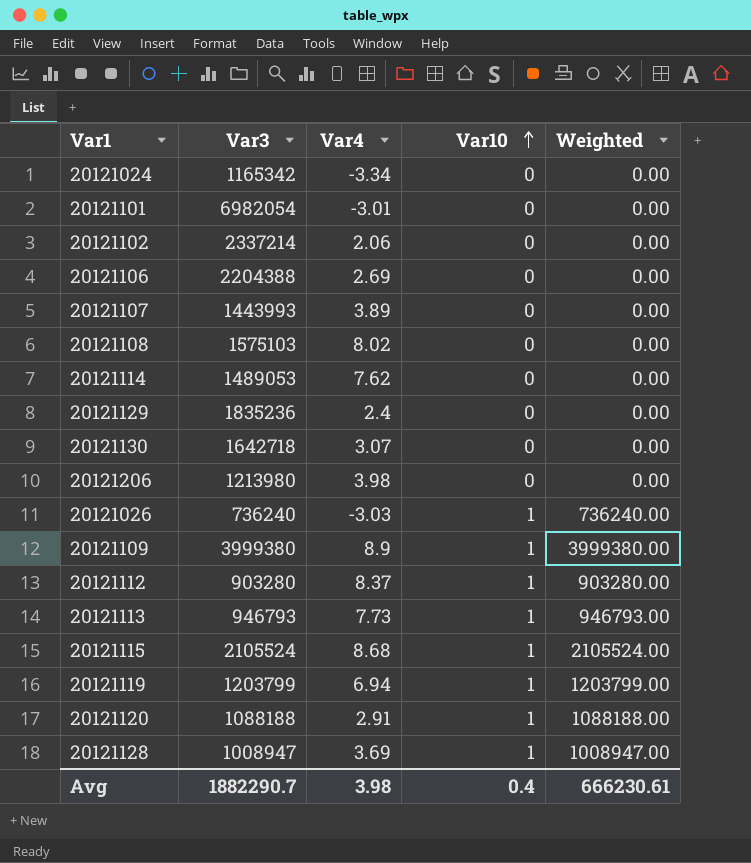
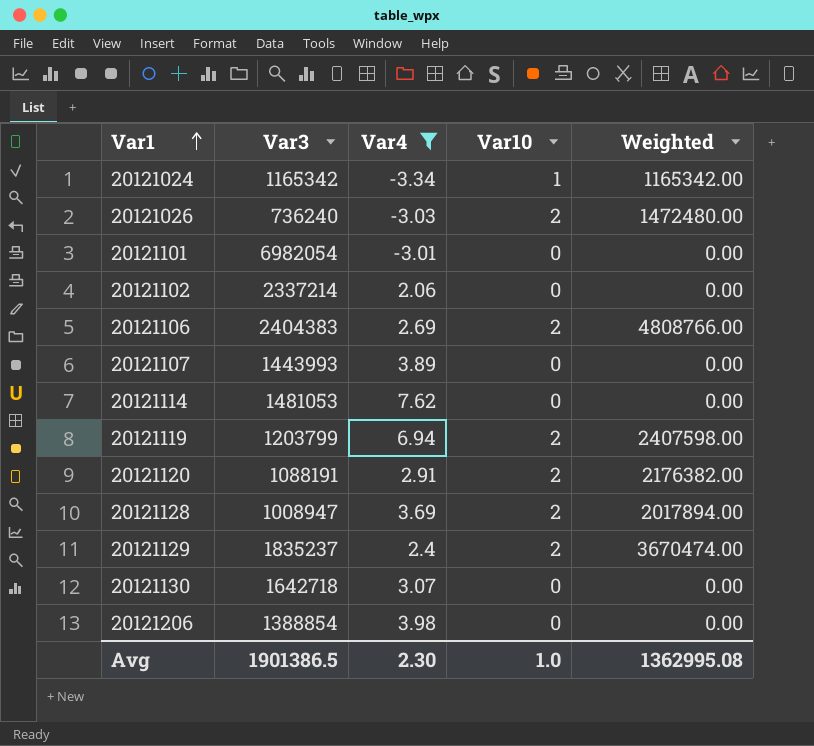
filter: none -> Var4 <= 7.62
row order: Var10 ascending -> Var1 ascending
20121024 | Var10: 0 -> 1
20121024 | Weighted: 0.00 -> 1165342.00
20121026 | Var10: 1 -> 2
20121026 | Weighted: 736240.00 -> 1472480.00
20121106 | Var3: 2204388 -> 2404383
20121106 | Var10: 0 -> 2
20121106 | Weighted: 0.00 -> 4808766.00
20121114 | Var3: 1489053 -> 1481053
20121119 | Var10: 1 -> 2
20121119 | Weighted: 1203799.00 -> 2407598.00
20121120 | Var3: 1088188 -> 1088191
20121120 | Var10: 1 -> 2
20121120 | Weighted: 1088188.00 -> 2176382.00
20121128 | Var10: 1 -> 2
20121128 | Weighted: 1008947.00 -> 2017894.00
20121129 | Var3: 1835236 -> 1835237
20121129 | Var10: 0 -> 2
20121129 | Weighted: 0.00 -> 3670474.00
20121206 | Var3: 1213980 -> 1388854
Avg | Var3: 1882290.7 -> 1901386.5
Avg | Var4: 3.98 -> 2.30
Avg | Var10: 0.4 -> 1.0
Avg | Weighted: 666230.61 -> 1362995.08

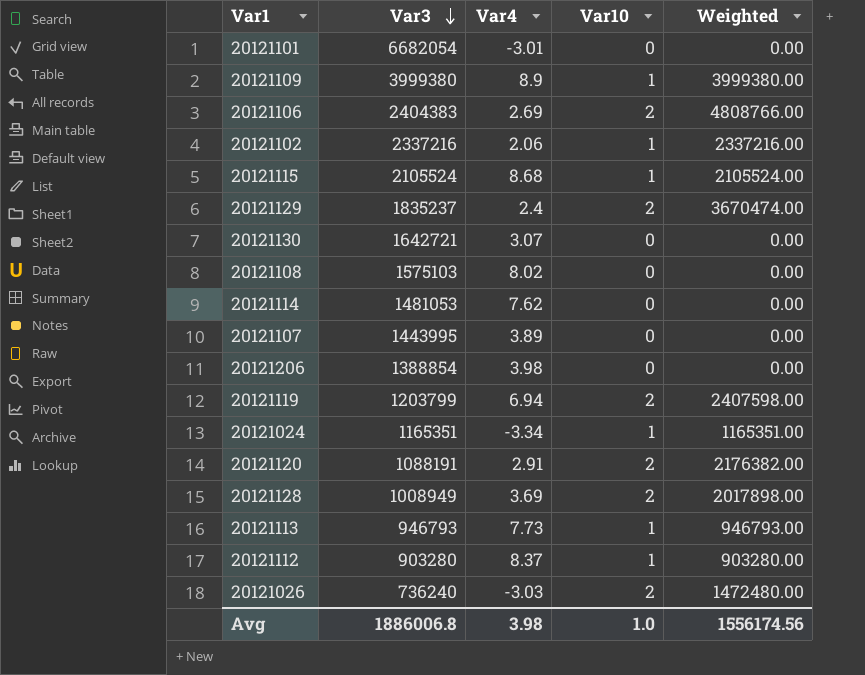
filter: Var4 <= 7.62 -> none
row order: Var1 ascending -> Var3 descending
20121101 | Var3: 6982054 -> 6682054
20121102 | Var3: 2337214 -> 2337216
20121102 | Var10: 0 -> 1
20121102 | Weighted: 0.00 -> 2337216.00
20121130 | Var3: 1642718 -> 1642721
20121107 | Var3: 1443993 -> 1443995
20121024 | Var3: 1165342 -> 1165351
20121024 | Weighted: 1165342.00 -> 1165351.00
20121128 | Var3: 1008947 -> 1008949
20121128 | Weighted: 2017894.00 -> 2017898.00
Avg | Var3: 1901386.5 -> 1886006.8
Avg | Var4: 2.30 -> 3.98
Avg | Weighted: 1362995.08 -> 1556174.56

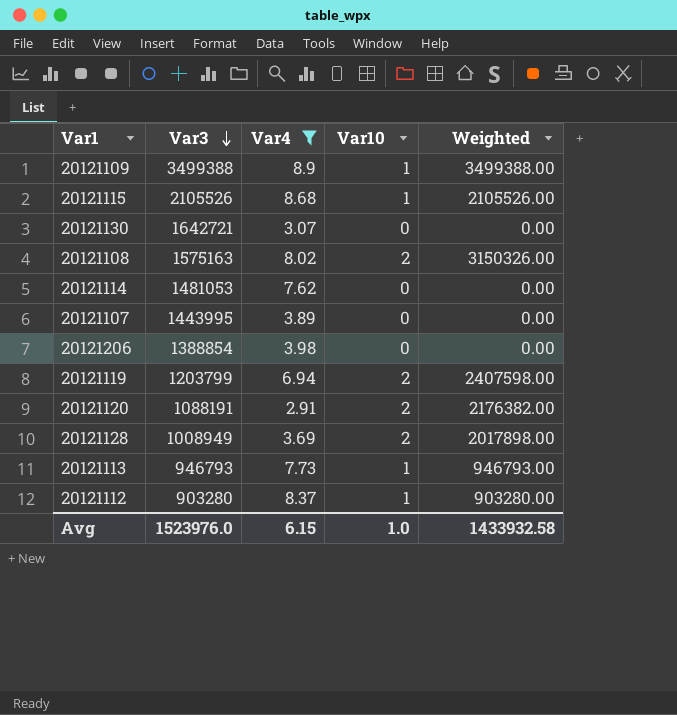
filter: none -> Var4 >= 2.91
20121109 | Var3: 3999380 -> 3499388
20121109 | Weighted: 3999380.00 -> 3499388.00
20121115 | Var3: 2105524 -> 2105526
20121115 | Weighted: 2105524.00 -> 2105526.00
20121108 | Var3: 1575103 -> 1575163
20121108 | Var10: 0 -> 2
20121108 | Weighted: 0.00 -> 3150326.00
Avg | Var3: 1886006.8 -> 1523976.0
Avg | Var4: 3.98 -> 6.15
Avg | Weighted: 1556174.56 -> 1433932.58

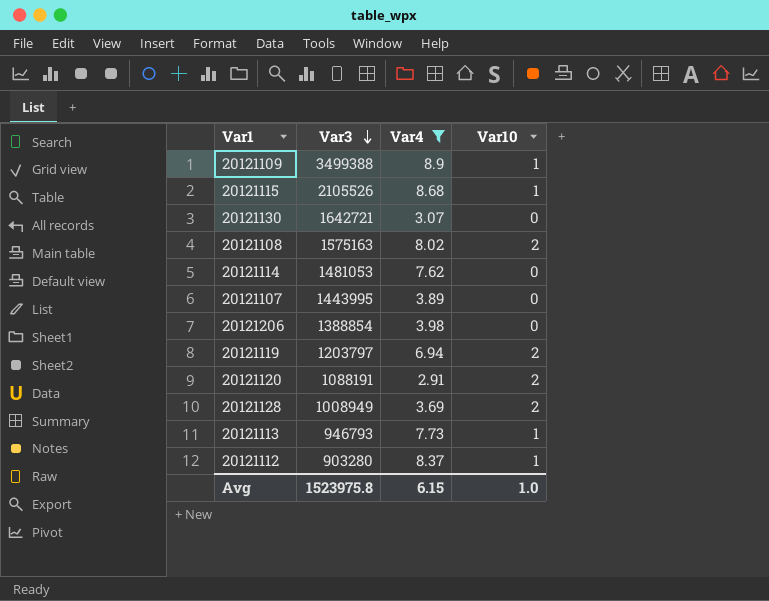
column Weighted | formula: [Var3] * [Var10] -> none
20121119 | Var3: 1203799 -> 1203797
Avg | Var3: 1523976.0 -> 1523975.8

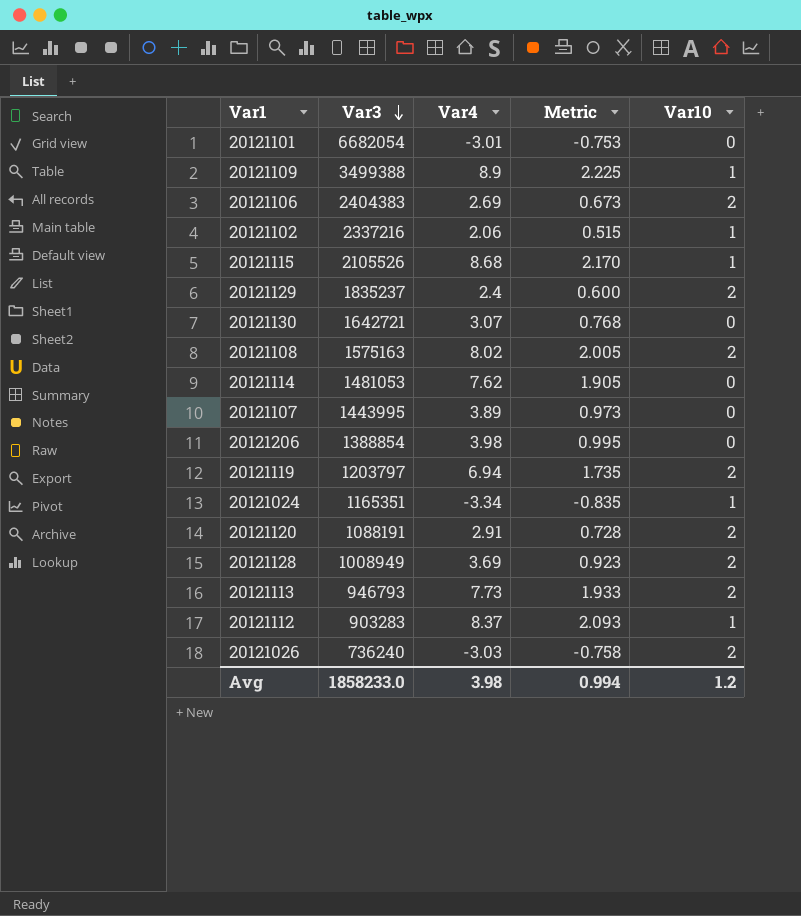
filter: Var4 >= 2.91 -> none
column Metric | formula: none -> [Var4] * 0.25
20121113 | Var10: 1 -> 2
20121112 | Var3: 903280 -> 903283
Avg | Var3: 1523975.8 -> 1858233.0
Avg | Var4: 6.15 -> 3.98
Avg | Var10: 1.0 -> 1.2

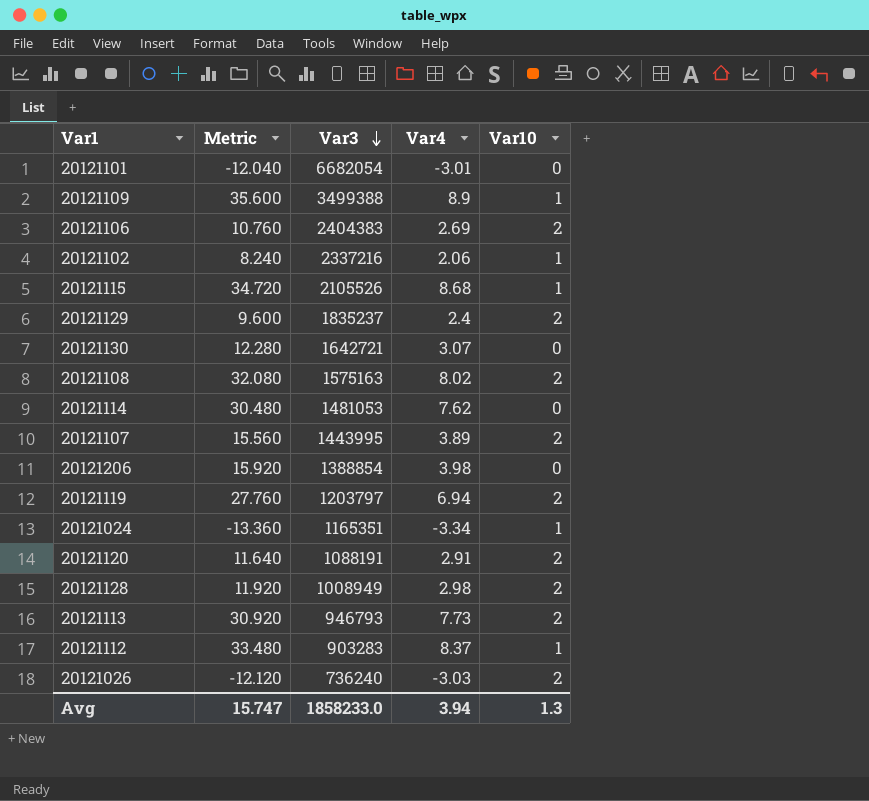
column Metric | formula: [Var4] * 0.25 -> [Var4] * 4
column Metric | position: 4 -> 2
20121107 | Var10: 0 -> 2
20121128 | Var4: 3.69 -> 2.98
Avg | Metric: 0.994 -> 15.747
Avg | Var4: 3.98 -> 3.94
Avg | Var10: 1.2 -> 1.3

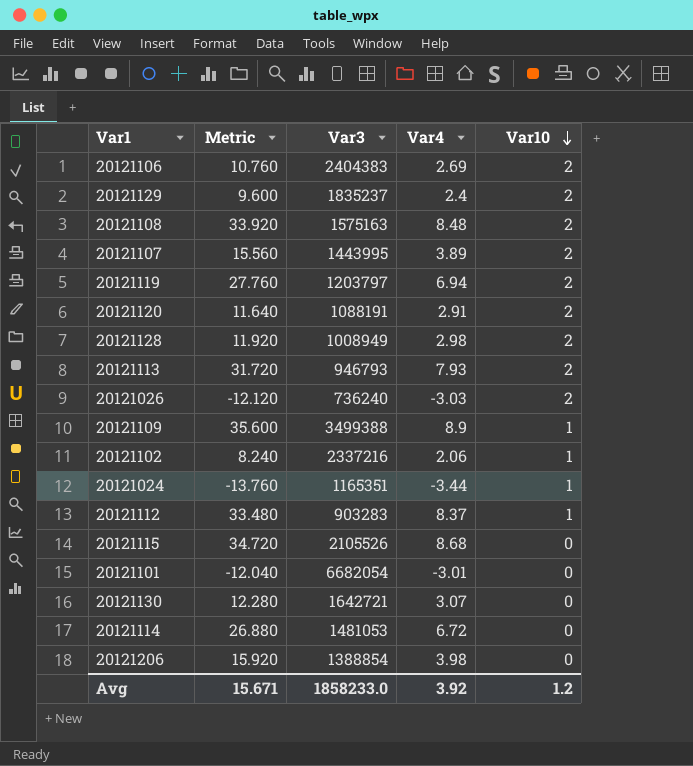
row order: Var3 descending -> Var10 descending
20121108 | Metric: 32.080 -> 33.920
20121108 | Var4: 8.02 -> 8.48
20121113 | Metric: 30.920 -> 31.720
20121113 | Var4: 7.73 -> 7.93
20121024 | Metric: -13.360 -> -13.760
20121024 | Var4: -3.34 -> -3.44
20121115 | Var10: 1 -> 0
20121114 | Metric: 30.480 -> 26.880
20121114 | Var4: 7.62 -> 6.72
Avg | Metric: 15.747 -> 15.671
Avg | Var4: 3.94 -> 3.92
Avg | Var10: 1.3 -> 1.2

